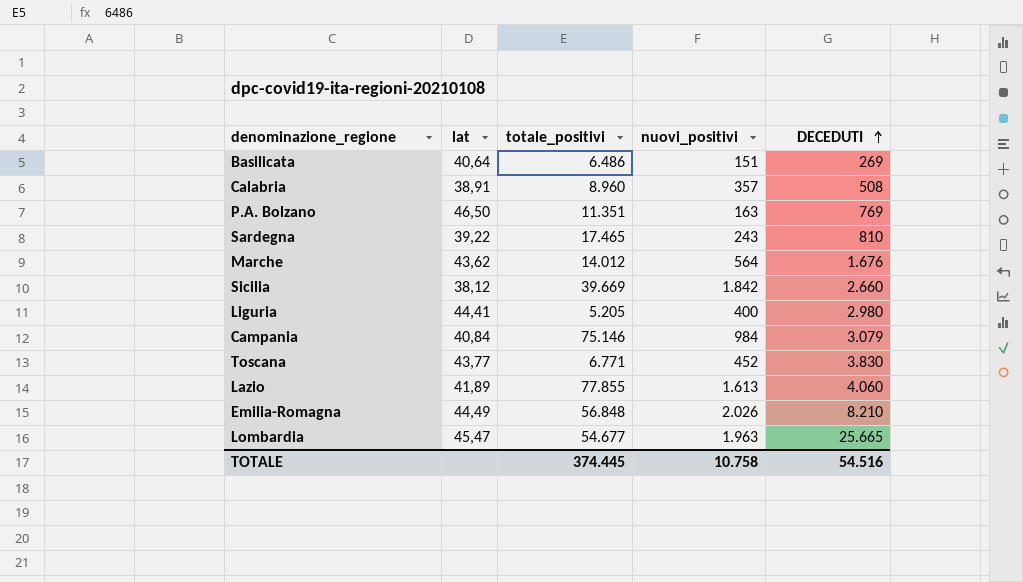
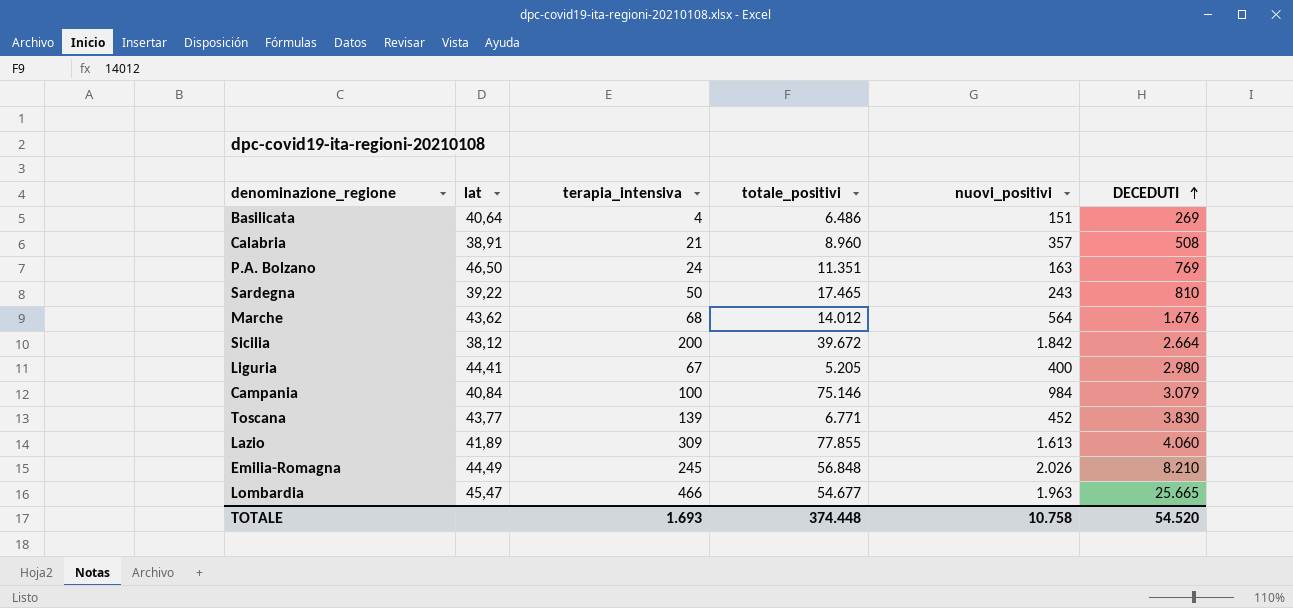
column terapia_intensiva | position: none -> 3
Sicilia | totale_positivi: 39.669 -> 39.672
Sicilia | DECEDUTI: 2.660 -> 2.664
TOTALE | totale_positivi: 374.445 -> 374.448
TOTALE | DECEDUTI: 54.516 -> 54.520

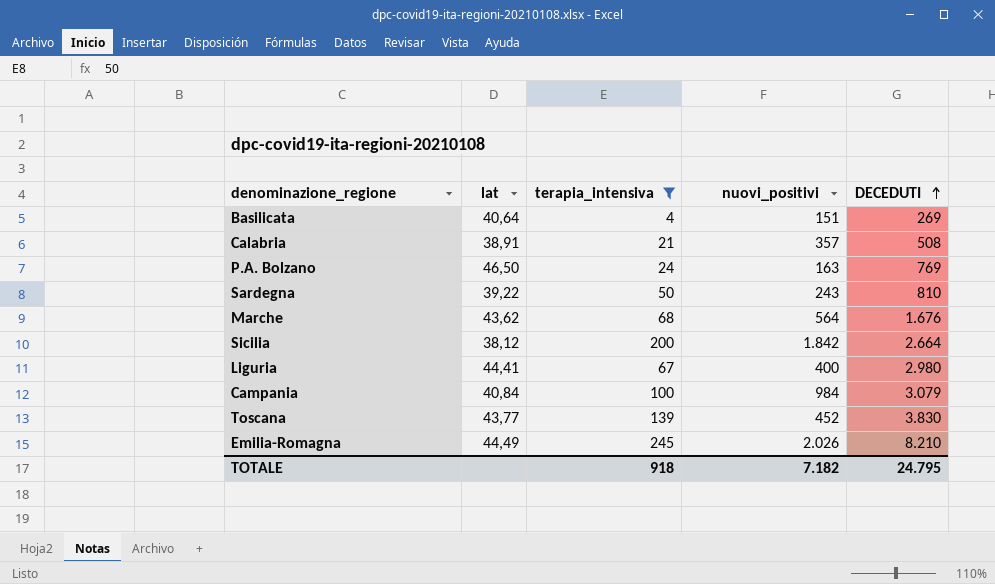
filter: none -> terapia_intensiva <= 245
column totale_positivi | position: 4 -> none
TOTALE | terapia_intensiva: 1.693 -> 918
TOTALE | nuovi_positivi: 10.758 -> 7.182
TOTALE | DECEDUTI: 54.520 -> 24.795

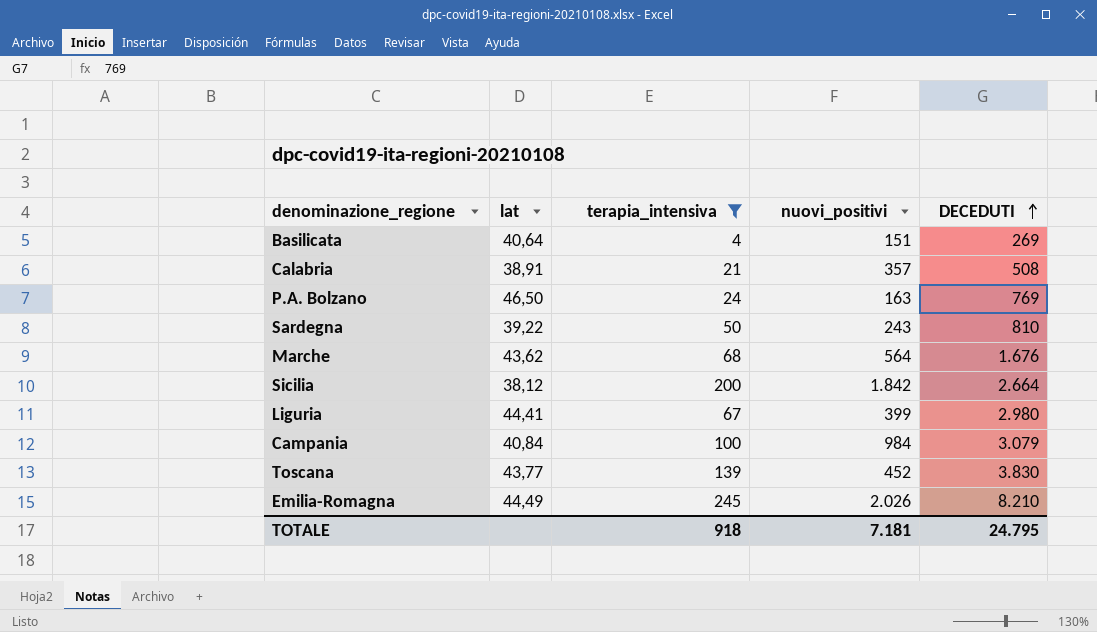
Liguria | nuovi_positivi: 400 -> 399
TOTALE | nuovi_positivi: 7.182 -> 7.181

